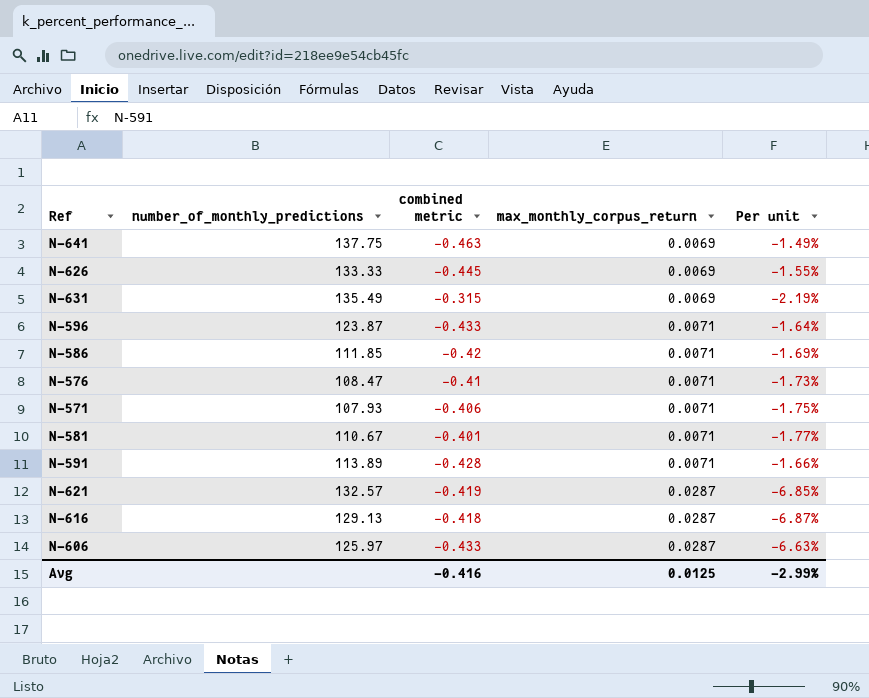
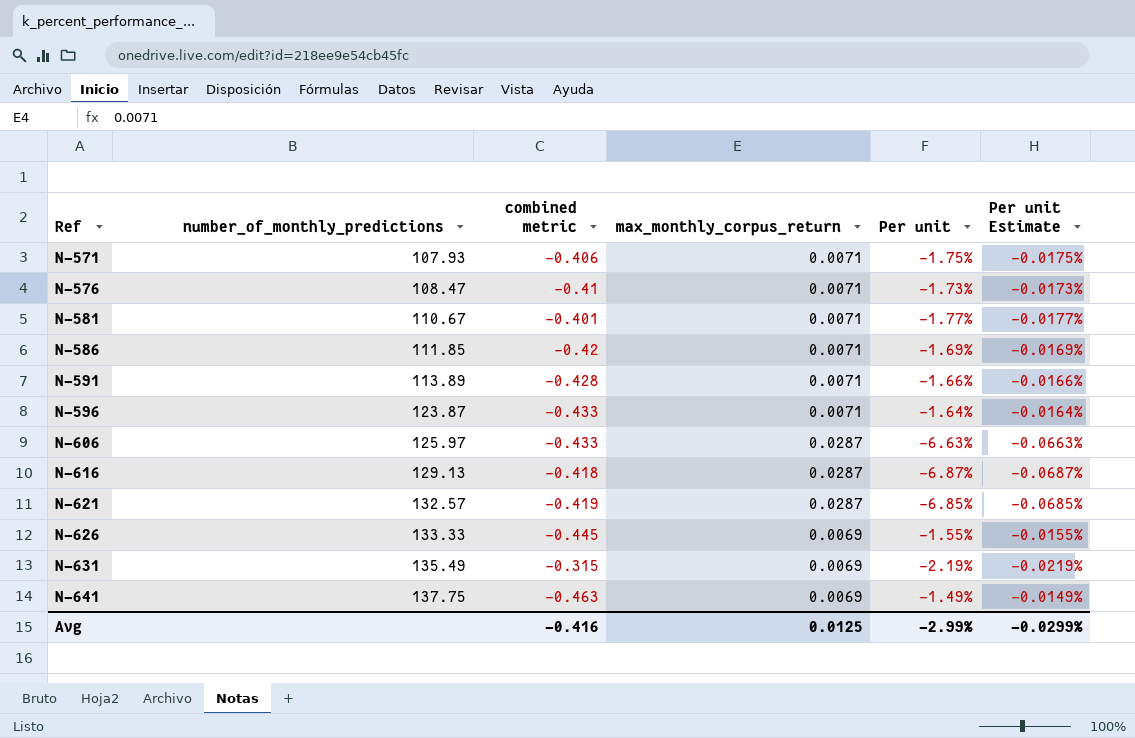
row order: max_monthly_corpus_return ascending -> Ref ascending
column Per unit Estimate | formula: none -> [Per unit] * 0.01

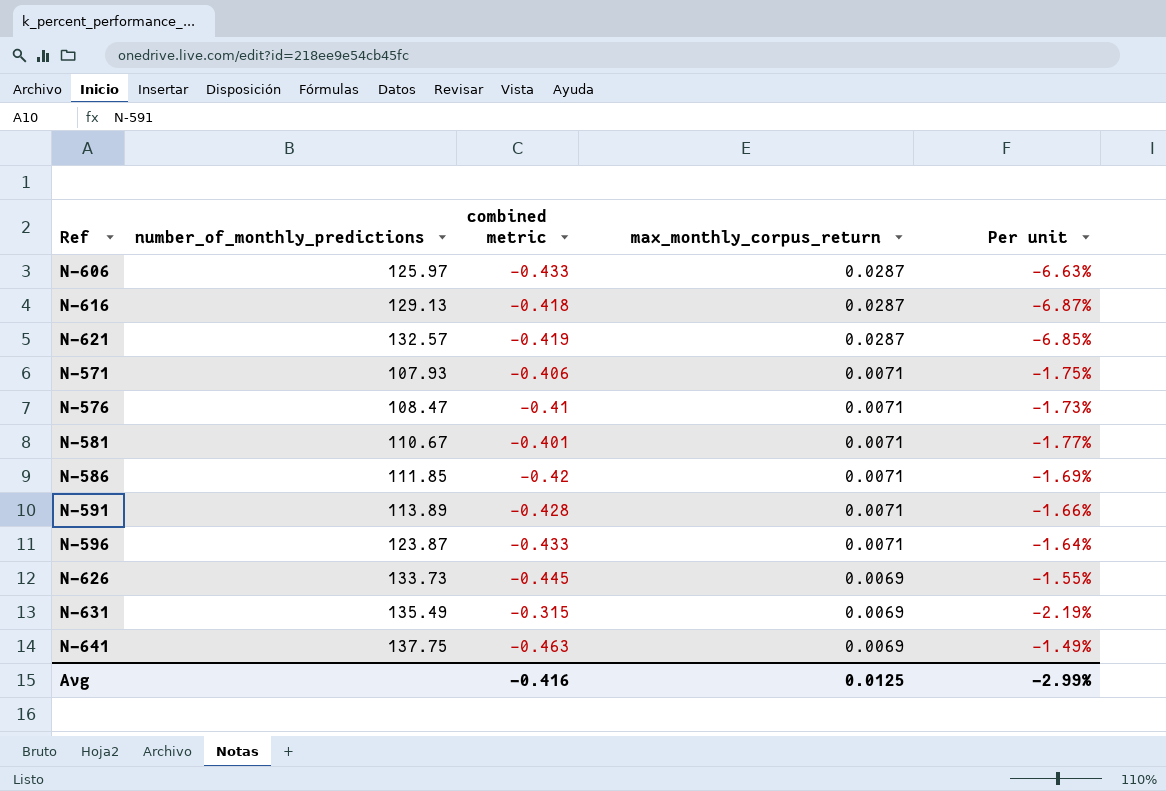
row order: Ref ascending -> max_monthly_corpus_return descending
column Per unit Estimate | formula: [Per unit] * 0.01 -> none
N-626 | number_of_monthly_predictions: 133.33 -> 133.73

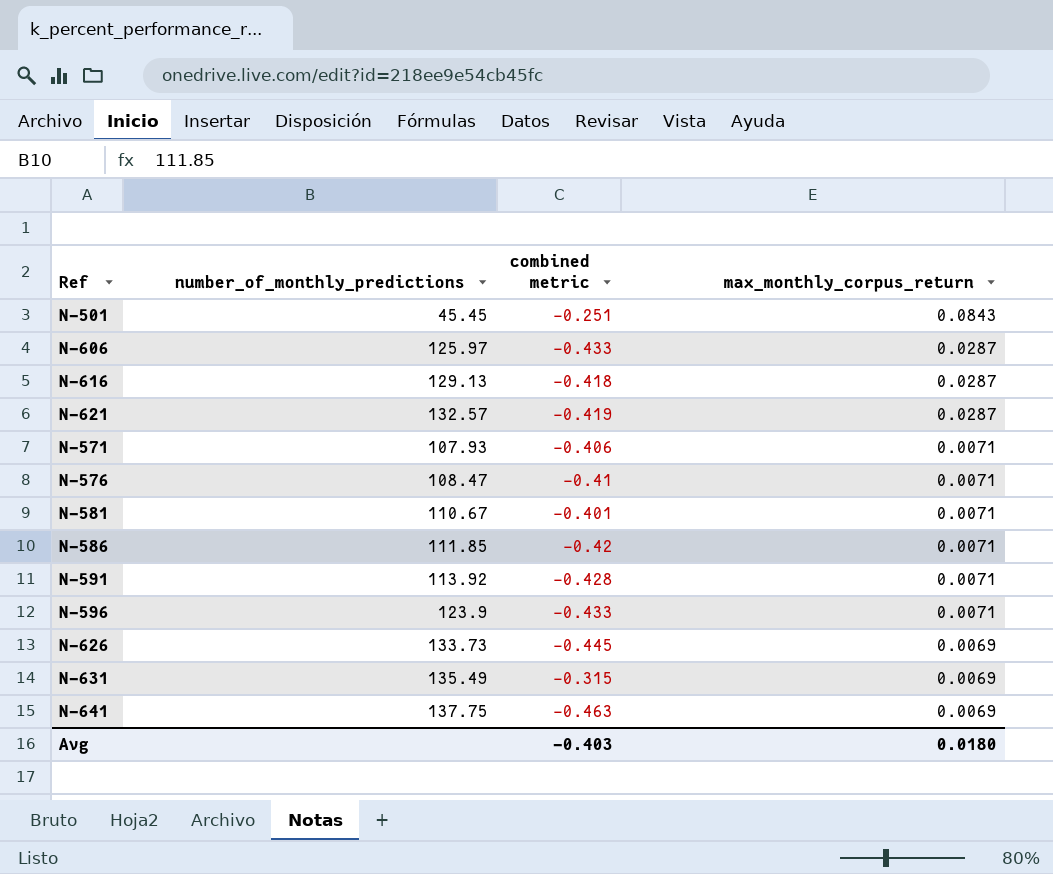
column Per unit | formula: [max_monthly_corpus_return] / [combined metric] -> none
row N-501: none -> 45.45 | -0.251 | 0.0843
N-591 | number_of_monthly_predictions: 113.89 -> 113.92
N-596 | number_of_monthly_predictions: 123.87 -> 123.9
Avg | combined metric: -0.416 -> -0.403
Avg | max_monthly_corpus_return: 0.0125 -> 0.0180

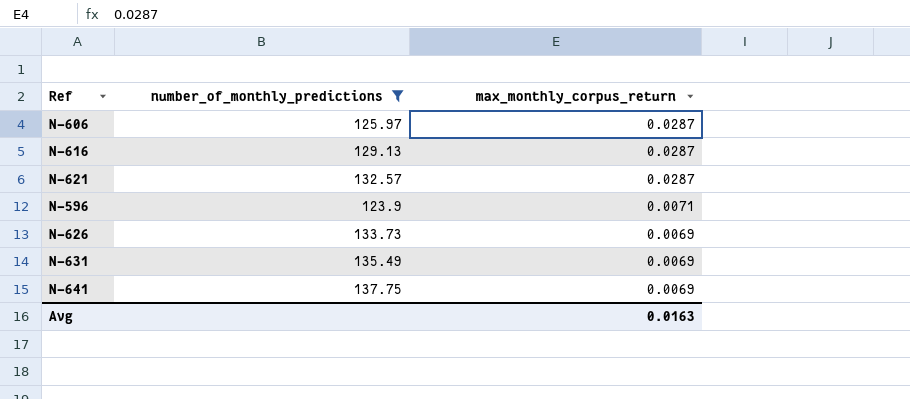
filter: none -> number_of_monthly_predictions >= 123.9
column combined metric | position: 3 -> none
Avg | max_monthly_corpus_return: 0.0180 -> 0.0163

